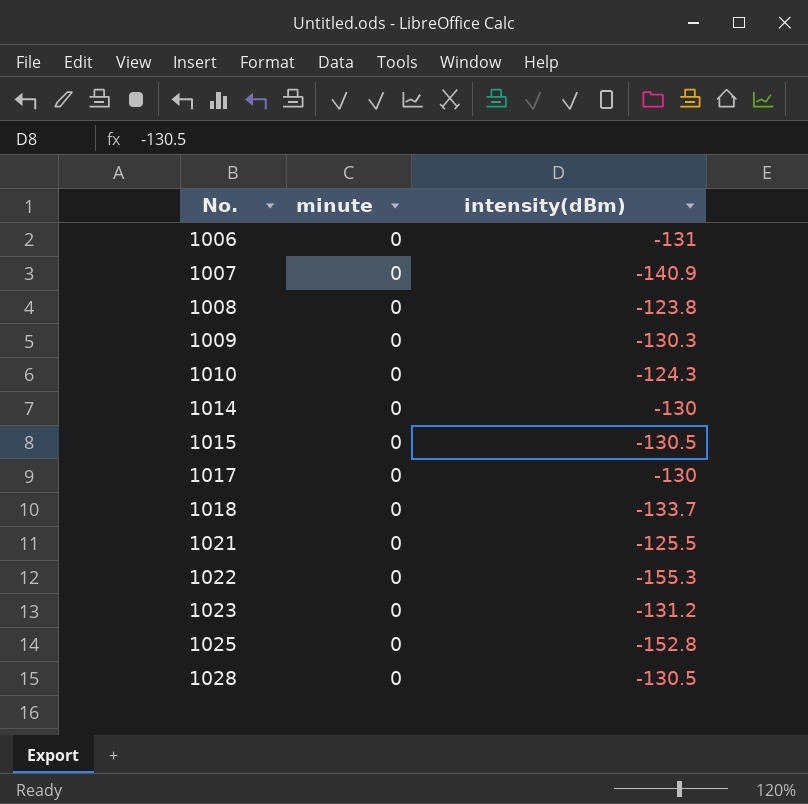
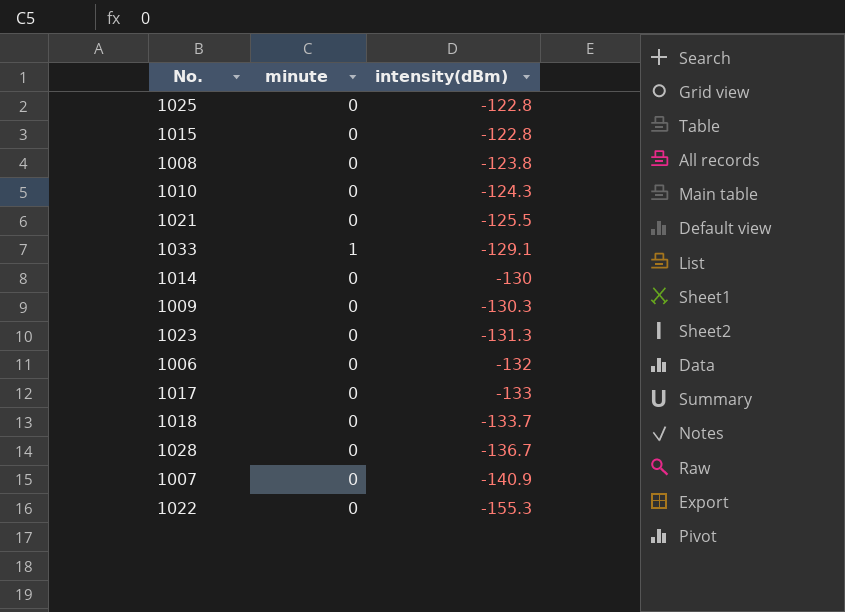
row order: No. ascending -> intensity(dBm) descending
1025 | intensity(dBm): -152.8 -> -122.8
1015 | intensity(dBm): -130.5 -> -122.8
row 1033: none -> 1 | -129.1
1023 | intensity(dBm): -131.2 -> -131.3
1006 | intensity(dBm): -131 -> -132
1017 | intensity(dBm): -130 -> -133
1028 | intensity(dBm): -130.5 -> -136.7

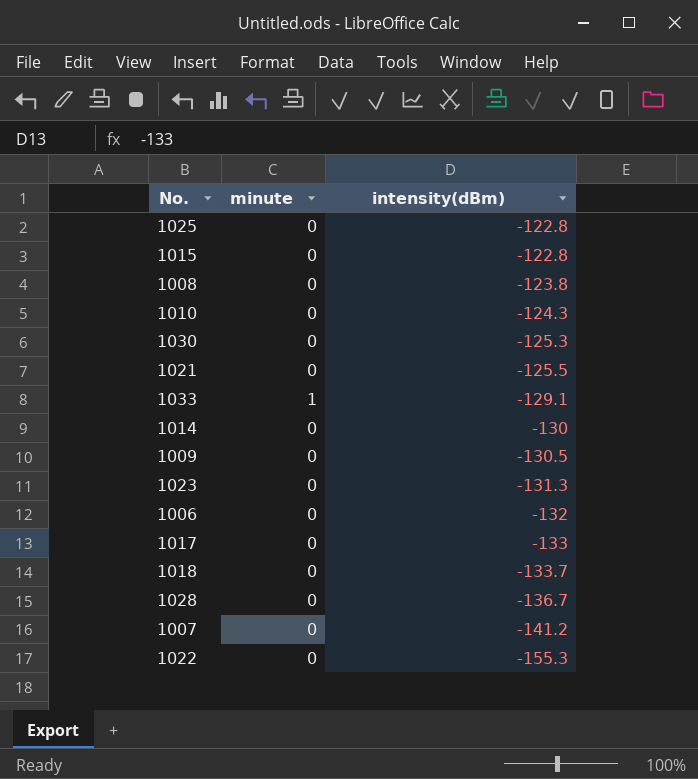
row 1030: none -> 0 | -125.3
1009 | intensity(dBm): -130.3 -> -130.5
1007 | intensity(dBm): -140.9 -> -141.2

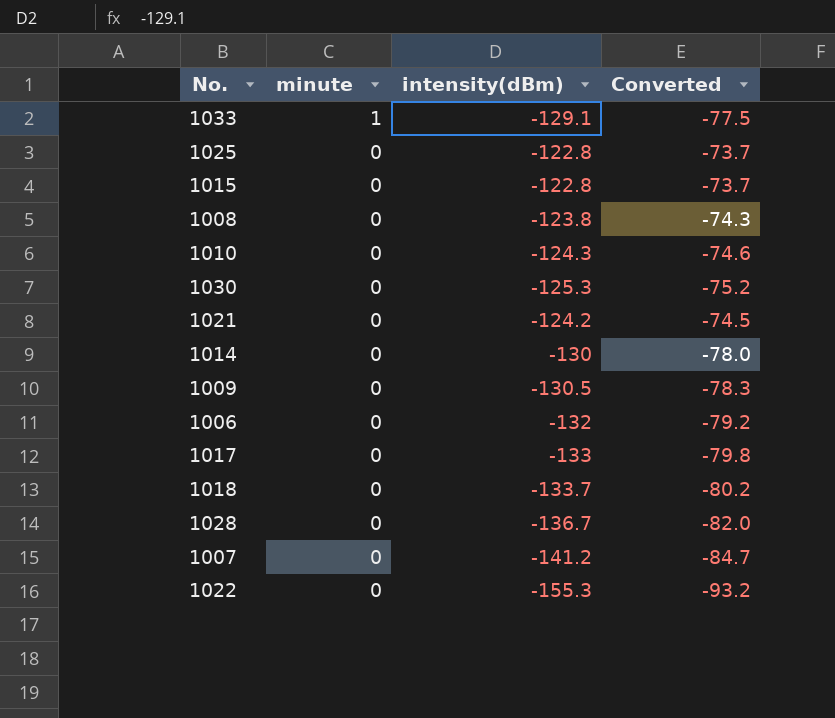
row order: intensity(dBm) descending -> minute descending
column Converted | formula: none -> [intensity(dBm)] * 0.6
row 1023: 0 | -131.3 -> none
1021 | intensity(dBm): -125.5 -> -124.2

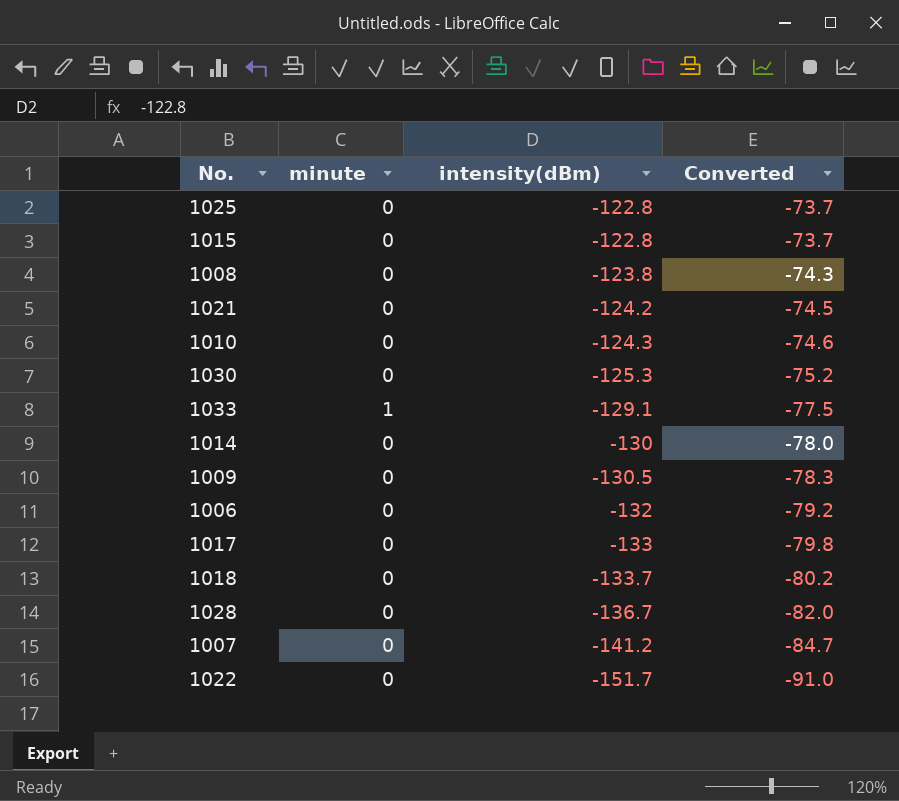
row order: minute descending -> intensity(dBm) descending
1022 | intensity(dBm): -155.3 -> -151.7
1022 | Converted: -93.2 -> -91.0

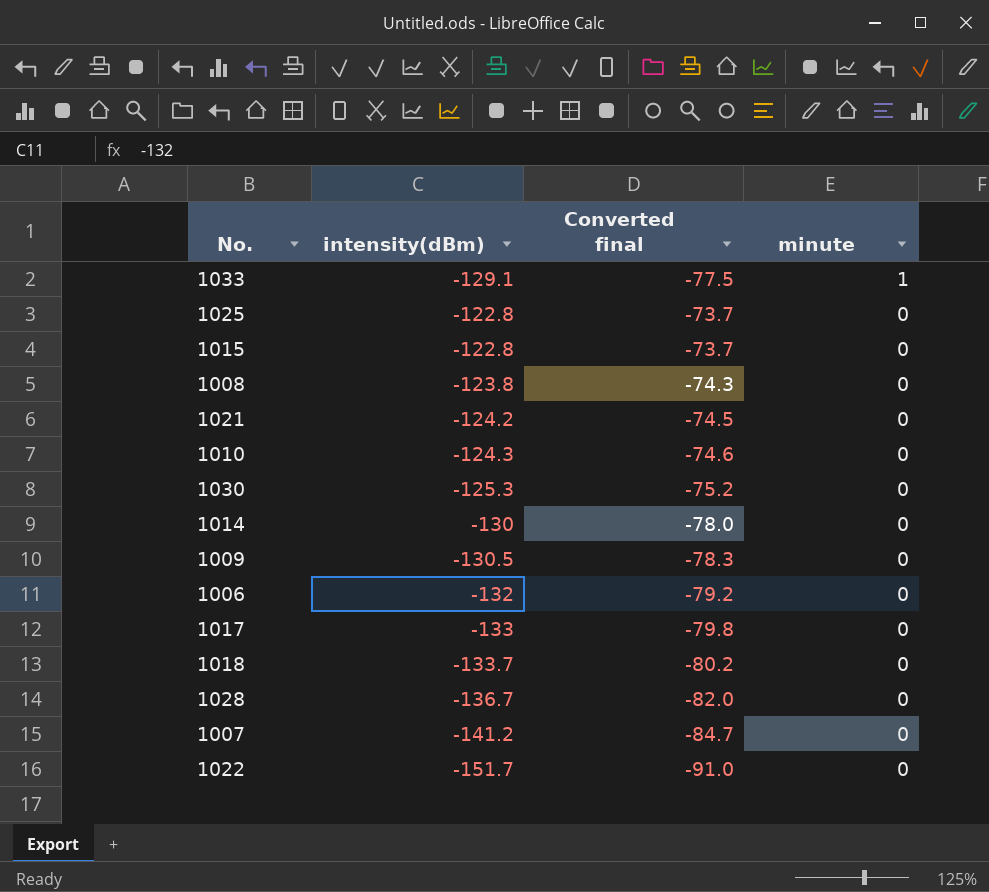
row order: intensity(dBm) descending -> minute descending
column name: Converted -> Converted final
column minute | position: 2 -> 4

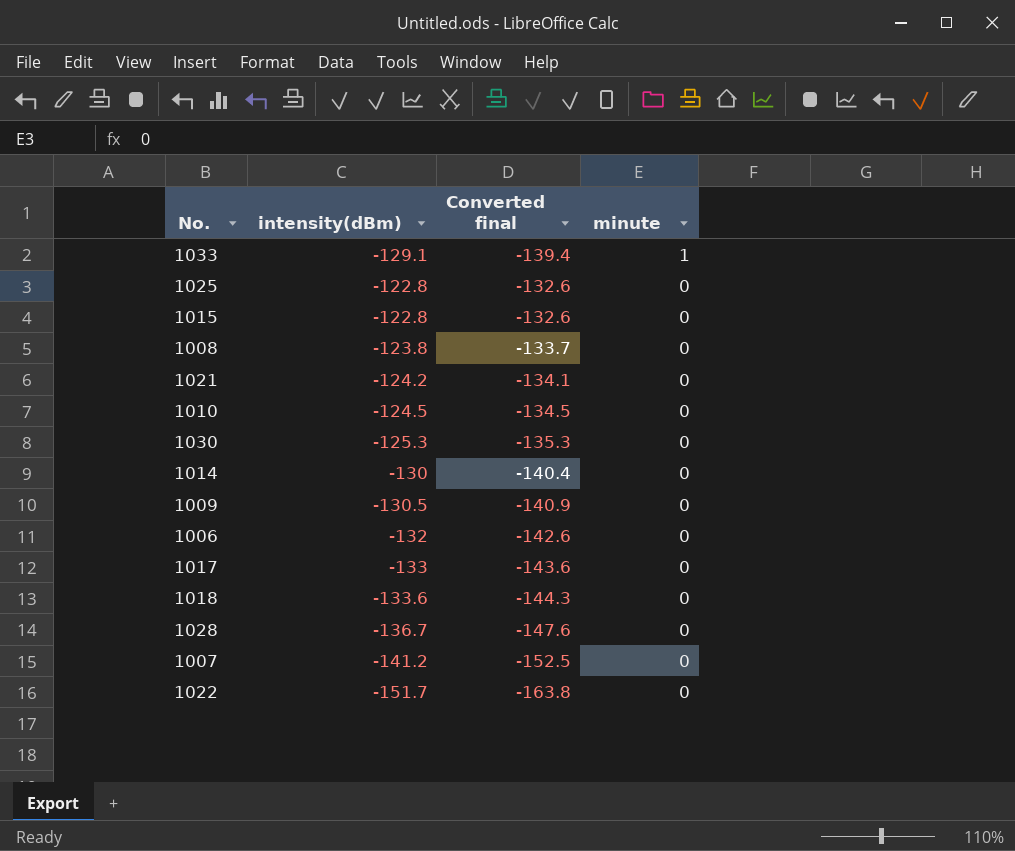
column Converted final | formula: [intensity(dBm)] * 0.6 -> [intensity(dBm)] * 1.08
1010 | intensity(dBm): -124.3 -> -124.5
1018 | intensity(dBm): -133.7 -> -133.6

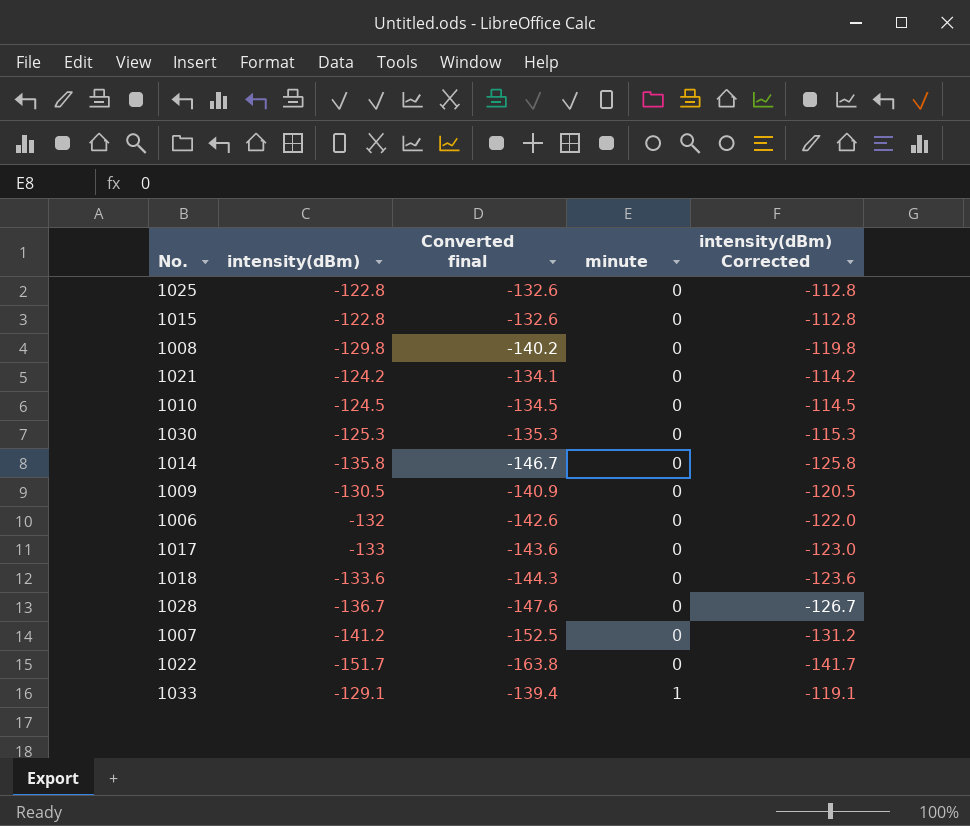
row order: minute descending -> minute ascending
column intensity(dBm) Corrected | formula: none -> [intensity(dBm)] + 10
1008 | intensity(dBm): -123.8 -> -129.8
1008 | Converted final: -133.7 -> -140.2
1014 | intensity(dBm): -130 -> -135.8
1014 | Converted final: -140.4 -> -146.7

